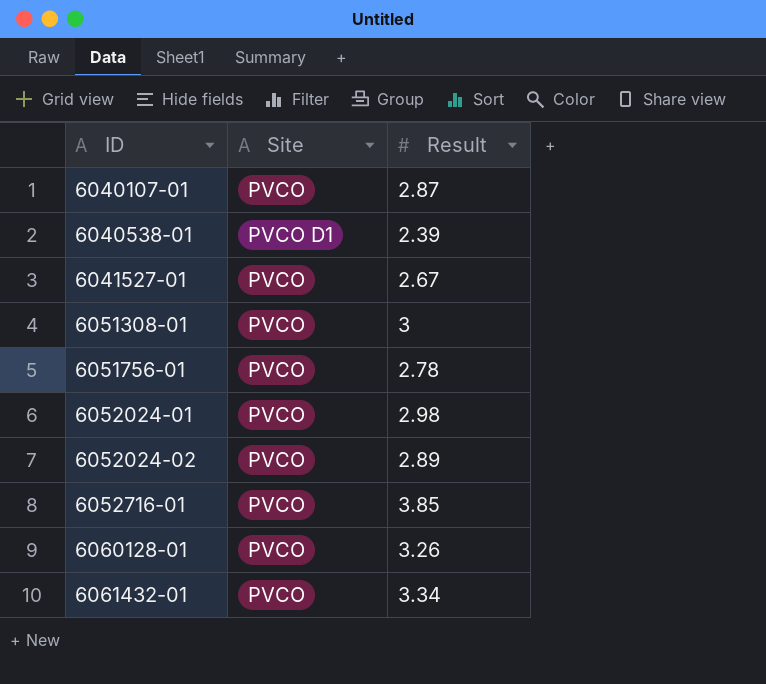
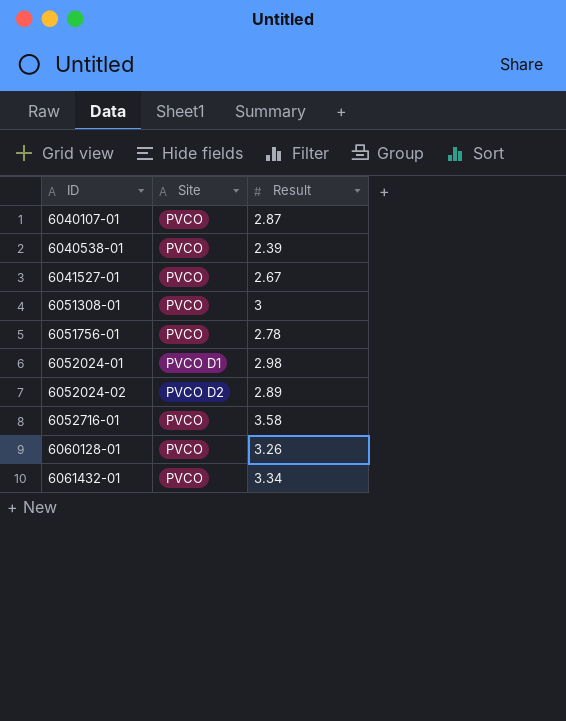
6040538-01 | Site: PVCO D1 -> PVCO
6052024-01 | Site: PVCO -> PVCO D1
6052024-02 | Site: PVCO -> PVCO D2
6052716-01 | Result: 3.85 -> 3.58

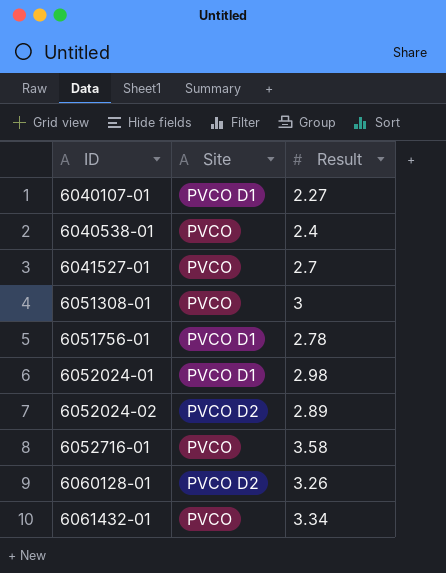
6040107-01 | Site: PVCO -> PVCO D1
6040107-01 | Result: 2.87 -> 2.27
6040538-01 | Result: 2.39 -> 2.4
6041527-01 | Result: 2.67 -> 2.7
6051756-01 | Site: PVCO -> PVCO D1
6060128-01 | Site: PVCO -> PVCO D2

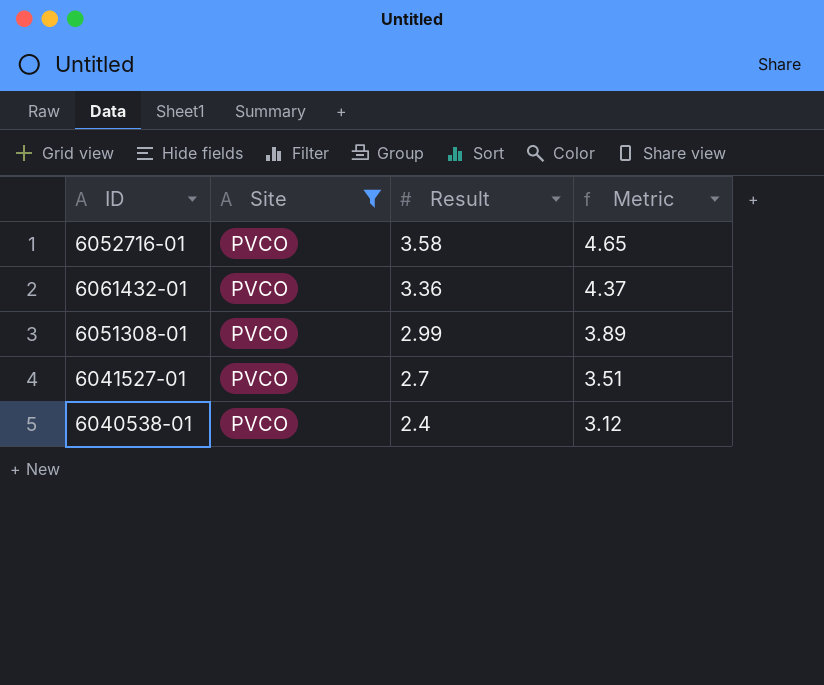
filter: none -> Site = PVCO
row order: ID ascending -> Result descending
column Metric | formula: none -> [Result] * 1.3
6061432-01 | Result: 3.34 -> 3.36
6051308-01 | Result: 3 -> 2.99

